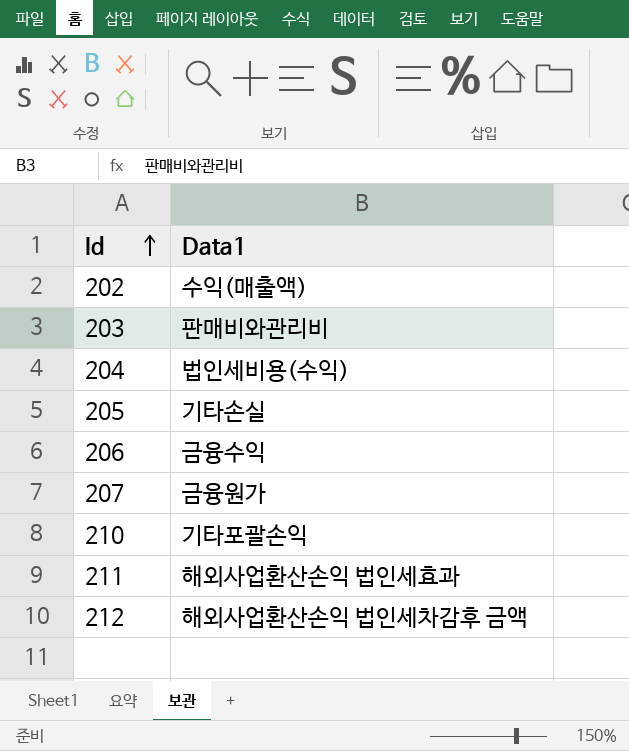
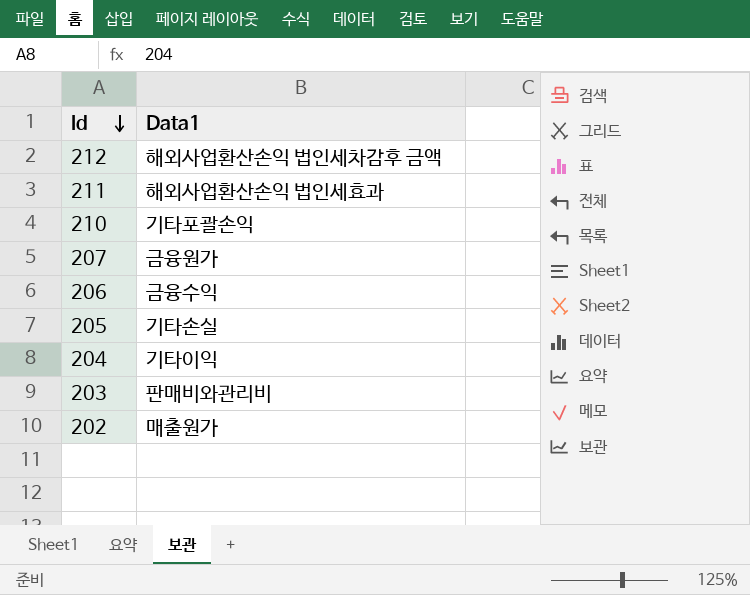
row order: Id ascending -> Id descending
204 | Data1: 법인세비용(수익) -> 기타이익
202 | Data1: 수익(매출액) -> 매출원가

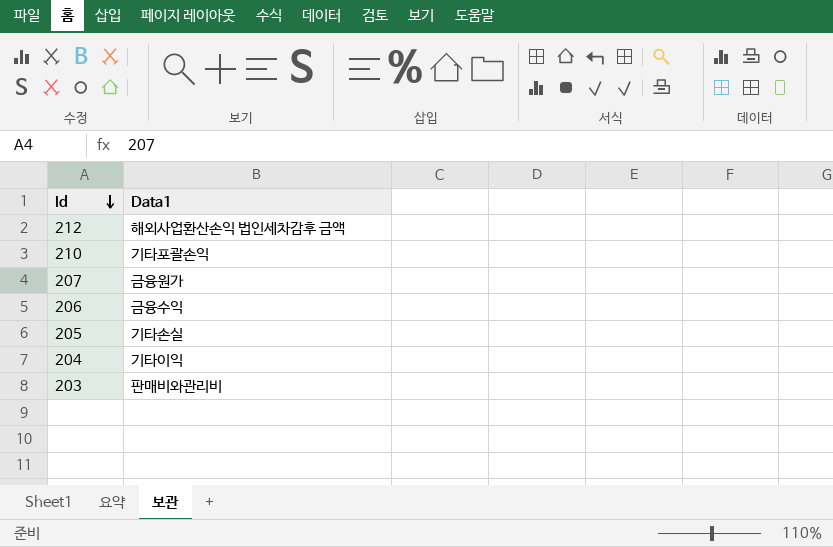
row 211: 해외사업환산손익 법인세효과 -> none
row 202: 매출원가 -> none

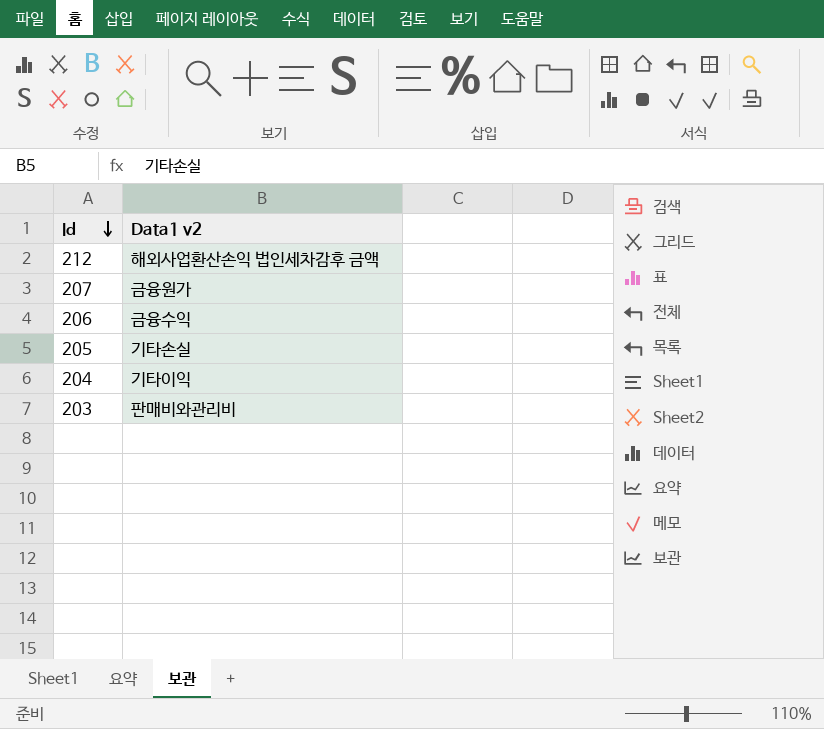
column name: Data1 -> Data1 v2
row 210: 기타포괄손익 -> none

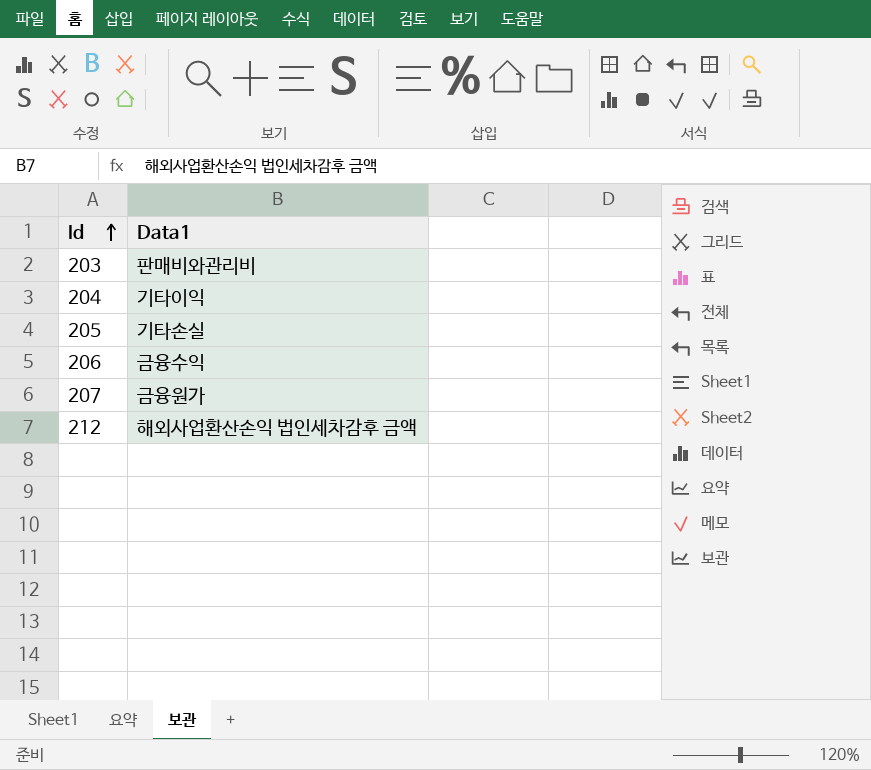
row order: Id descending -> Id ascending
column name: Data1 v2 -> Data1

